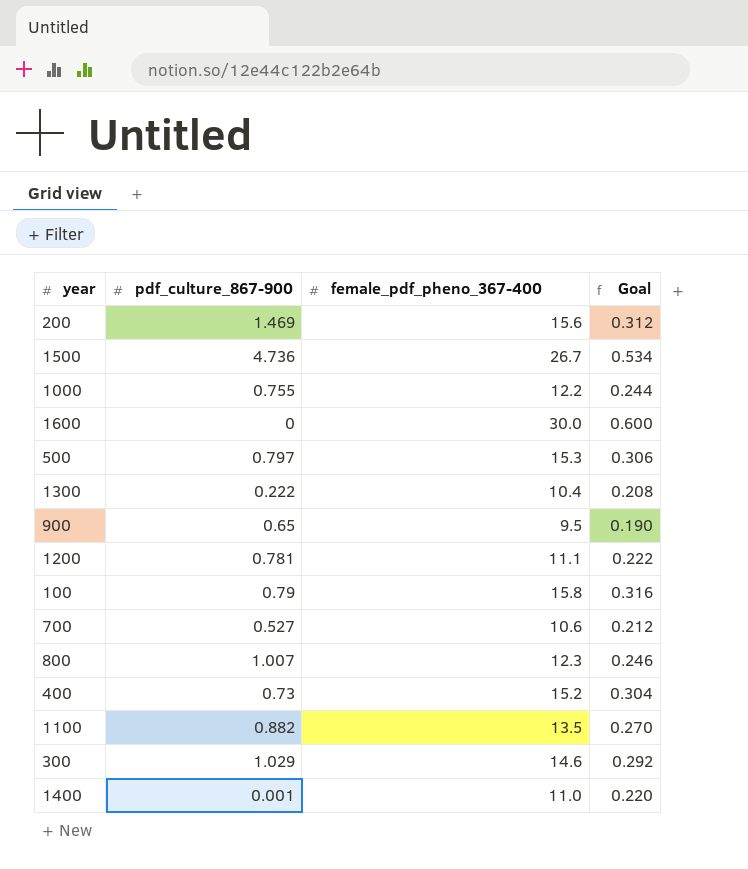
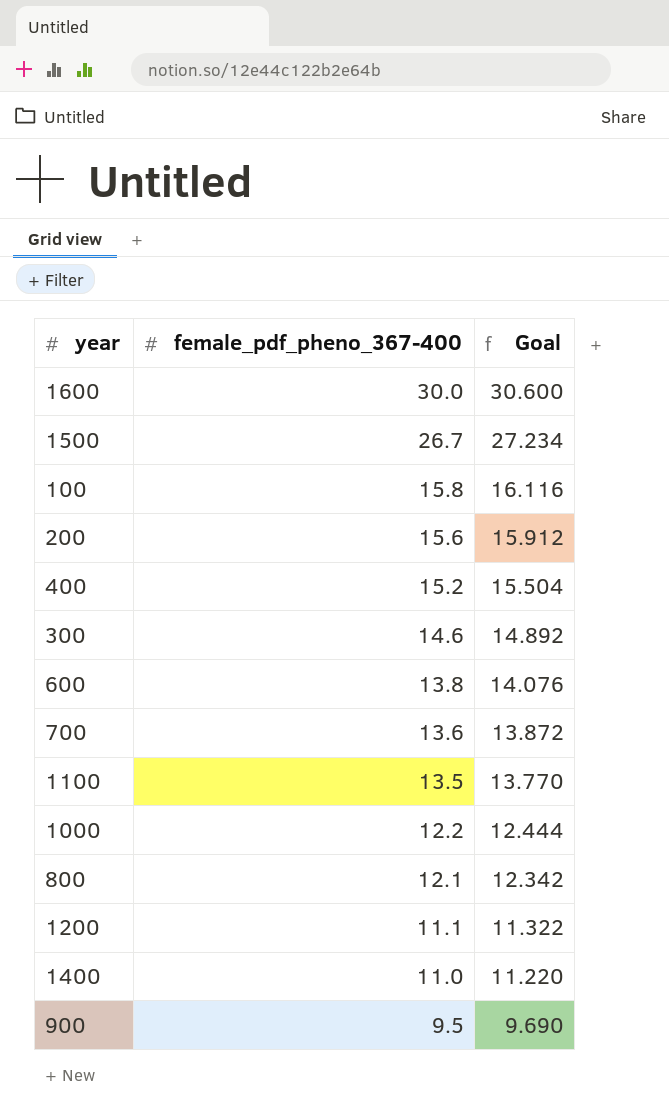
row order: none -> female_pdf_pheno_367-400 descending
column pdf_culture_867-900 | position: 2 -> none
column Goal | formula: [female_pdf_pheno_367-400] * 0.02 -> [female_pdf_pheno_367-400] * 1.02
row 500: 0.797 | 15.3 | 0.306 -> none
row 1300: 0.222 | 10.4 | 0.208 -> none
row 600: none -> 13.8 | 14.076
700 | female_pdf_pheno_367-400: 10.6 -> 13.6
800 | female_pdf_pheno_367-400: 12.3 -> 12.1

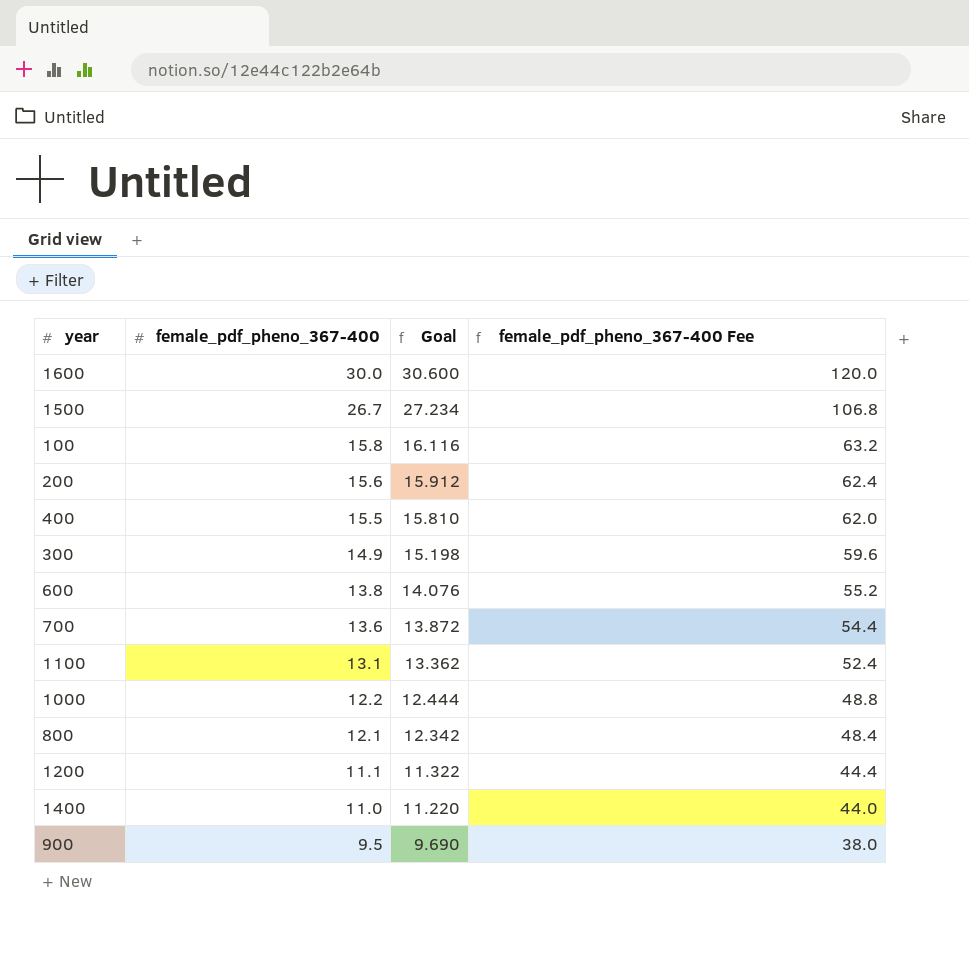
column female_pdf_pheno_367-400 Fee | formula: none -> [female_pdf_pheno_367-400] * 4
400 | female_pdf_pheno_367-400: 15.2 -> 15.5
400 | Goal: 15.504 -> 15.810
300 | female_pdf_pheno_367-400: 14.6 -> 14.9
300 | Goal: 14.892 -> 15.198
1100 | female_pdf_pheno_367-400: 13.5 -> 13.1
1100 | Goal: 13.770 -> 13.362

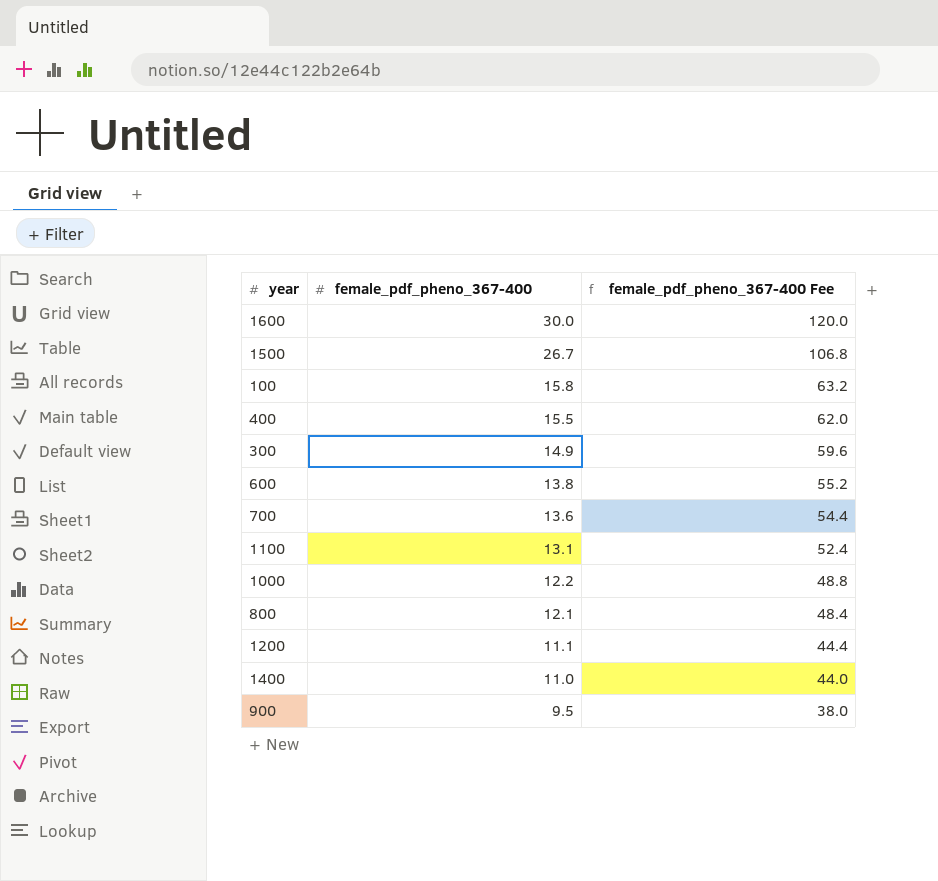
column Goal | formula: [female_pdf_pheno_367-400] * 1.02 -> none
row 200: 15.6 | 15.912 | 62.4 -> none

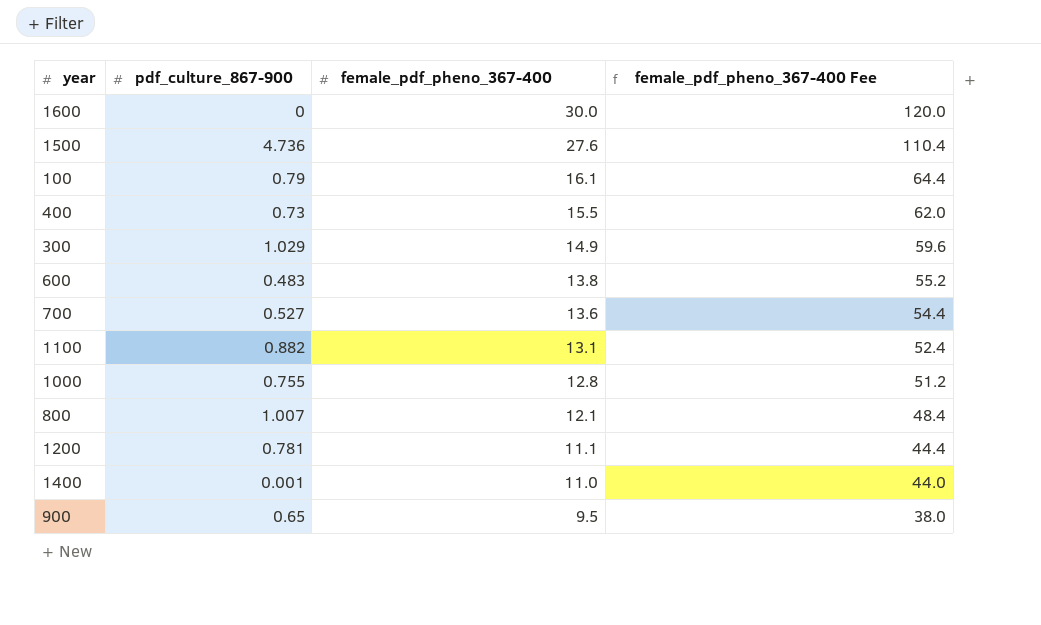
column pdf_culture_867-900 | position: none -> 2
1500 | female_pdf_pheno_367-400: 26.7 -> 27.6
1500 | female_pdf_pheno_367-400 Fee: 106.8 -> 110.4
100 | female_pdf_pheno_367-400: 15.8 -> 16.1
100 | female_pdf_pheno_367-400 Fee: 63.2 -> 64.4
1000 | female_pdf_pheno_367-400: 12.2 -> 12.8
1000 | female_pdf_pheno_367-400 Fee: 48.8 -> 51.2

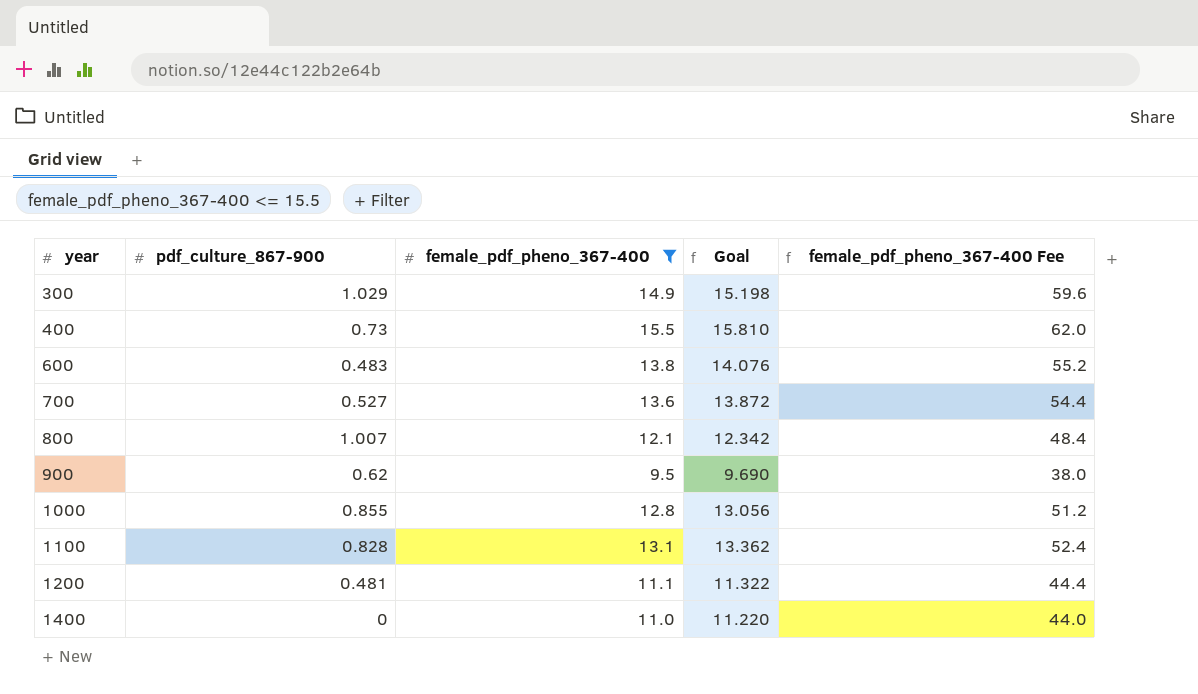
filter: none -> female_pdf_pheno_367-400 <= 15.5
row order: female_pdf_pheno_367-400 descending -> year ascending
column Goal | formula: none -> [female_pdf_pheno_367-400] * 1.02
900 | pdf_culture_867-900: 0.65 -> 0.62
1000 | pdf_culture_867-900: 0.755 -> 0.855
1100 | pdf_culture_867-900: 0.882 -> 0.828
1200 | pdf_culture_867-900: 0.781 -> 0.481
1400 | pdf_culture_867-900: 0.001 -> 0

